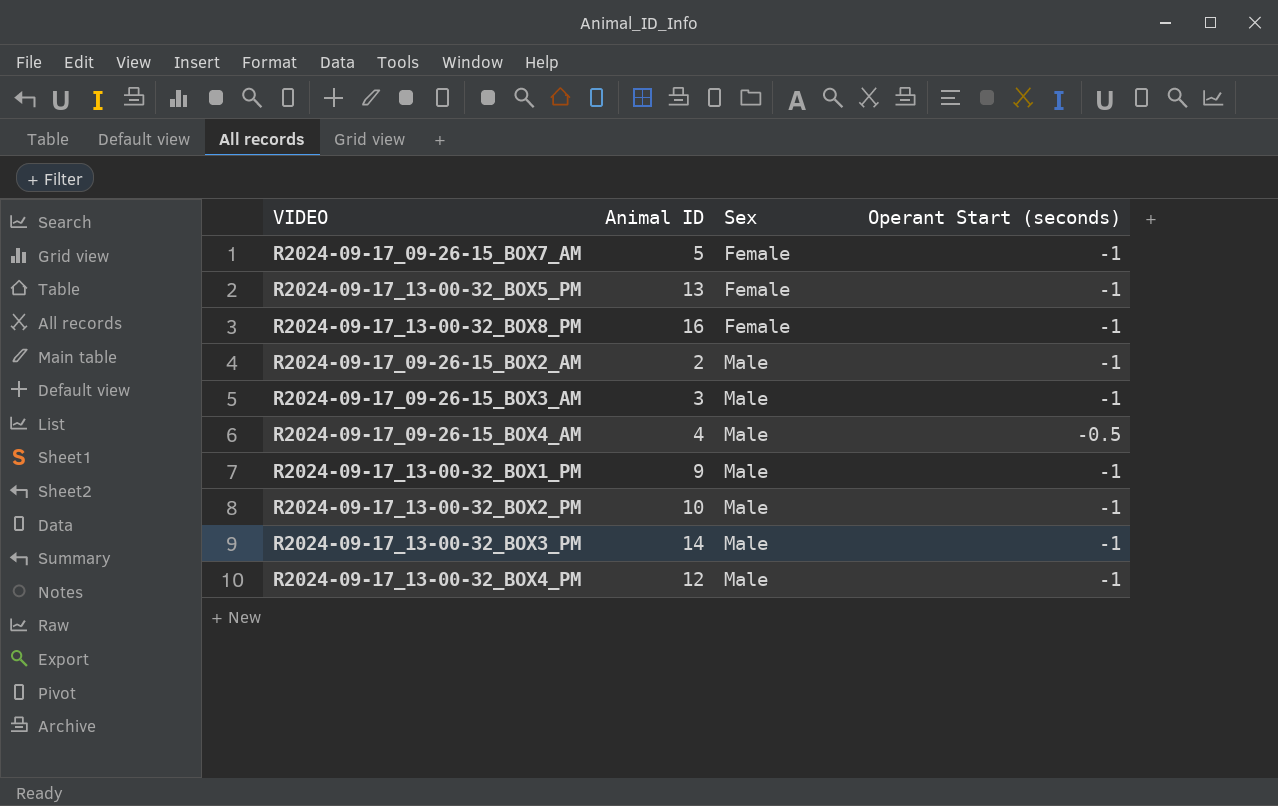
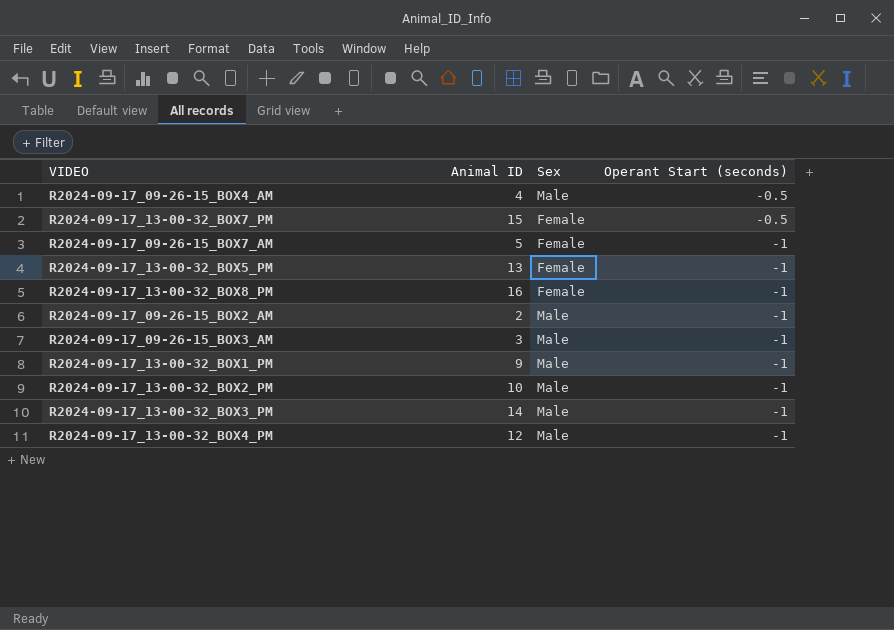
row order: Sex ascending -> Operant Start (seconds) descending
row R2024-09-17_13-00-32_BOX7_PM: none -> 15 | Female | -0.5

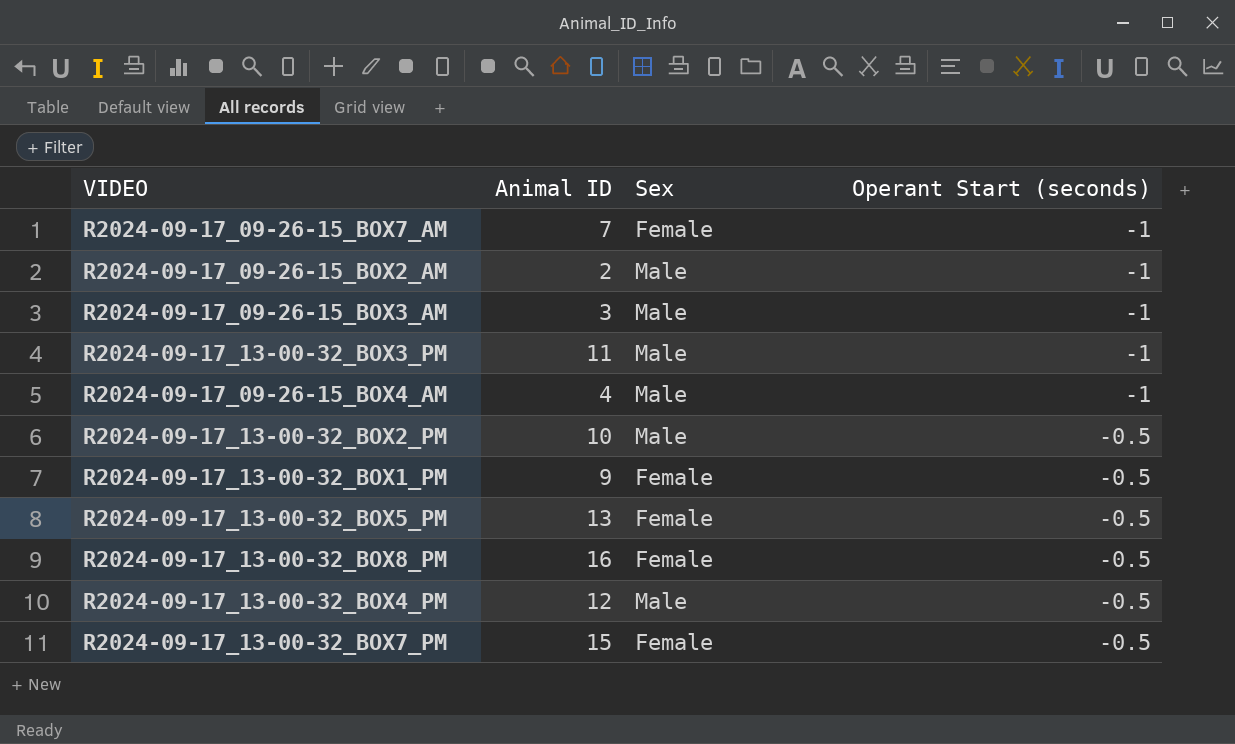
row order: Operant Start (seconds) descending -> Operant Start (seconds) ascending
R2024-09-17_09-26-15_BOX7_AM | Animal ID: 5 -> 7
R2024-09-17_13-00-32_BOX3_PM | Animal ID: 14 -> 11
R2024-09-17_09-26-15_BOX4_AM | Operant Start (seconds): -0.5 -> -1
R2024-09-17_13-00-32_BOX2_PM | Operant Start (seconds): -1 -> -0.5
R2024-09-17_13-00-32_BOX1_PM | Sex: Male -> Female
R2024-09-17_13-00-32_BOX1_PM | Operant Start (seconds): -1 -> -0.5
R2024-09-17_13-00-32_BOX5_PM | Operant Start (seconds): -1 -> -0.5
R2024-09-17_13-00-32_BOX8_PM | Operant Start (seconds): -1 -> -0.5
R2024-09-17_13-00-32_BOX4_PM | Operant Start (seconds): -1 -> -0.5

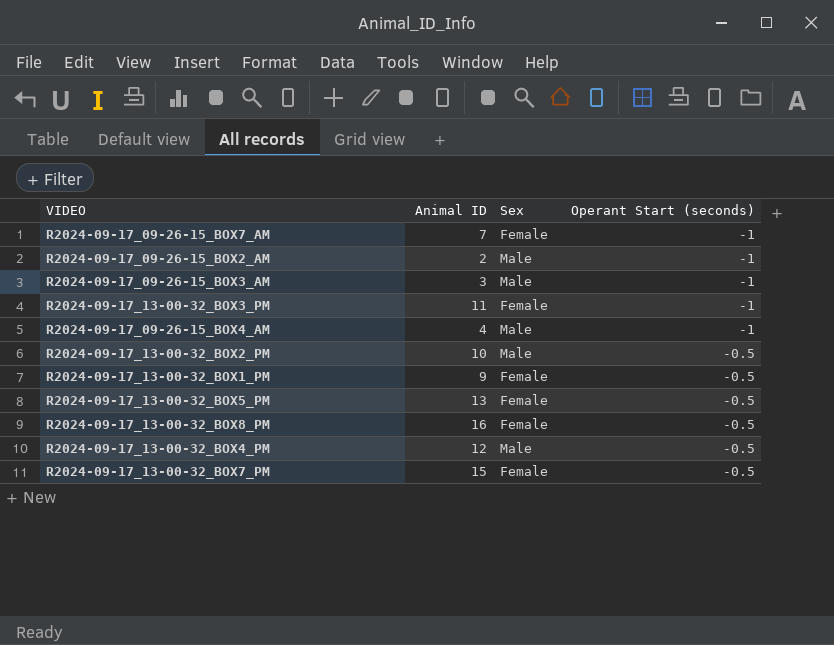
R2024-09-17_13-00-32_BOX3_PM | Sex: Male -> Female

